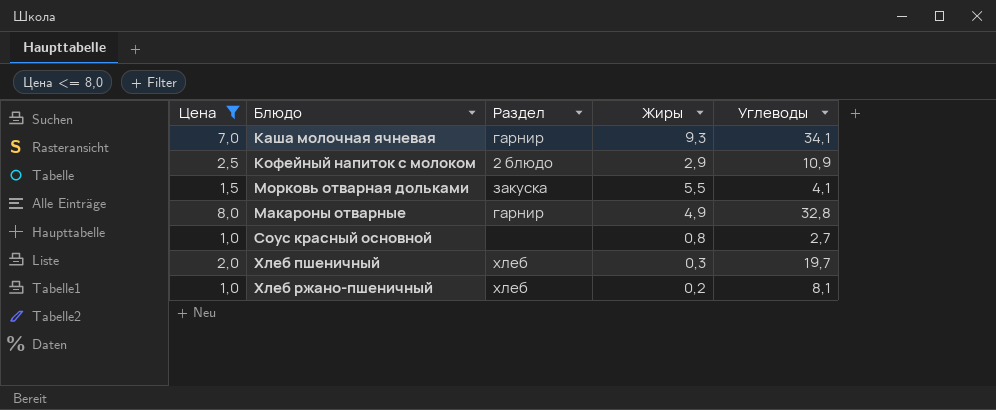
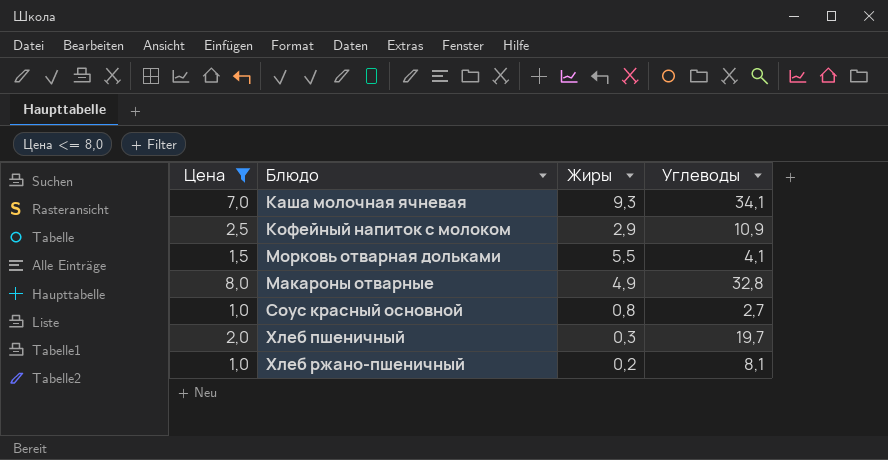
column Раздел | position: 3 -> none

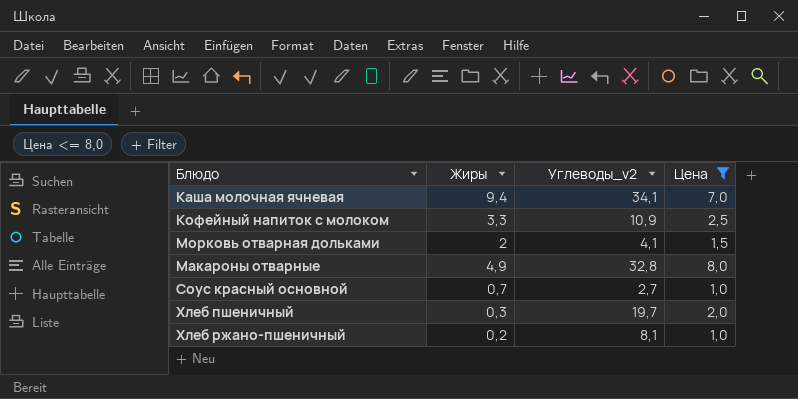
column name: Углеводы -> Углеводы_v2
column Цена | position: 1 -> 4
Каша молочная ячневая | Жиры: 9,3 -> 9,4
Кофейный напиток с молоком | Жиры: 2,9 -> 3,3
Морковь отварная дольками | Жиры: 5,5 -> 2
Соус красный основной | Жиры: 0,8 -> 0,7

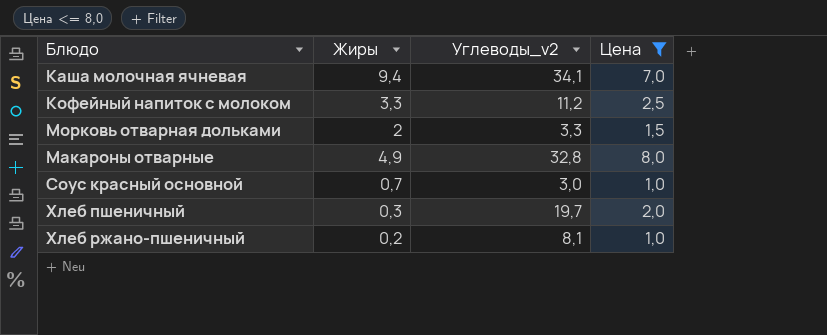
Кофейный напиток с молоком | Углеводы_v2: 10,9 -> 11,2
Морковь отварная дольками | Углеводы_v2: 4,1 -> 3,3
Соус красный основной | Углеводы_v2: 2,7 -> 3,0

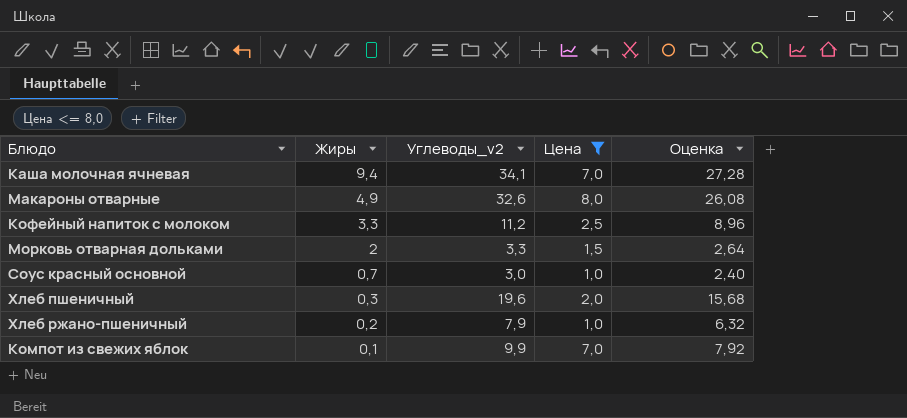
row order: none -> Жиры descending
column Оценка | formula: none -> [Углеводы_v2] * 0,8
Макароны отварные | Углеводы_v2: 32,8 -> 32,6
Хлеб пшеничный | Углеводы_v2: 19,7 -> 19,6
Хлеб ржано-пшеничный | Углеводы_v2: 8,1 -> 7,9
row Компот из свежих яблок: none -> 0,1 | 9,9 | 7,0 | 7,92

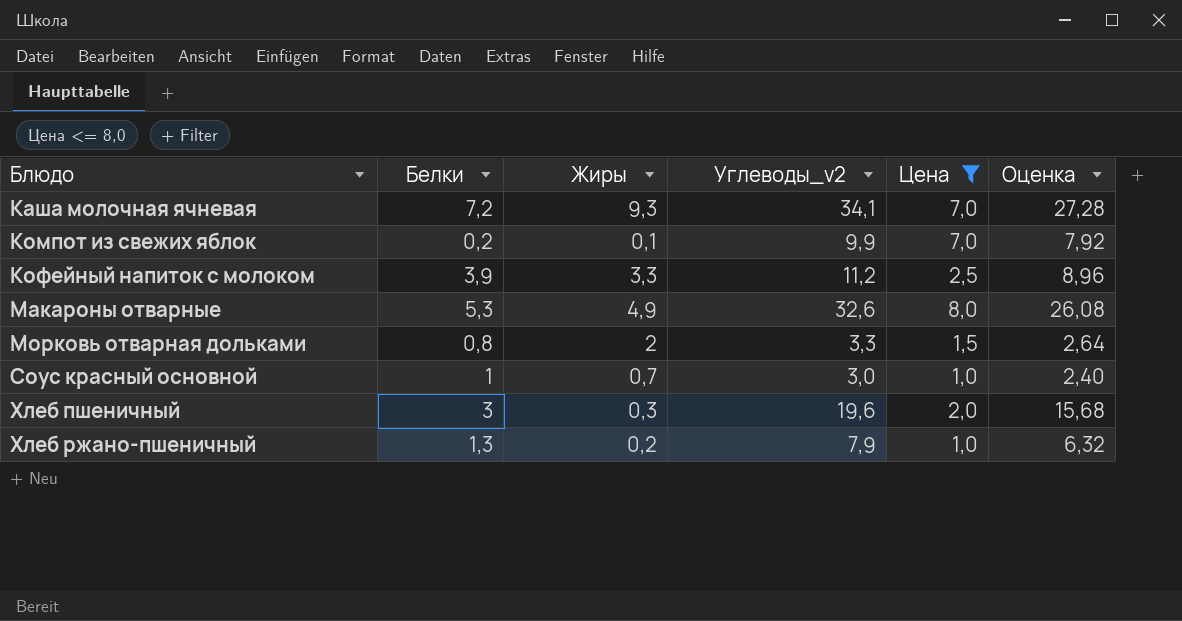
row order: Жиры descending -> Блюдо ascending
column Белки | position: none -> 2
Каша молочная ячневая | Жиры: 9,4 -> 9,3

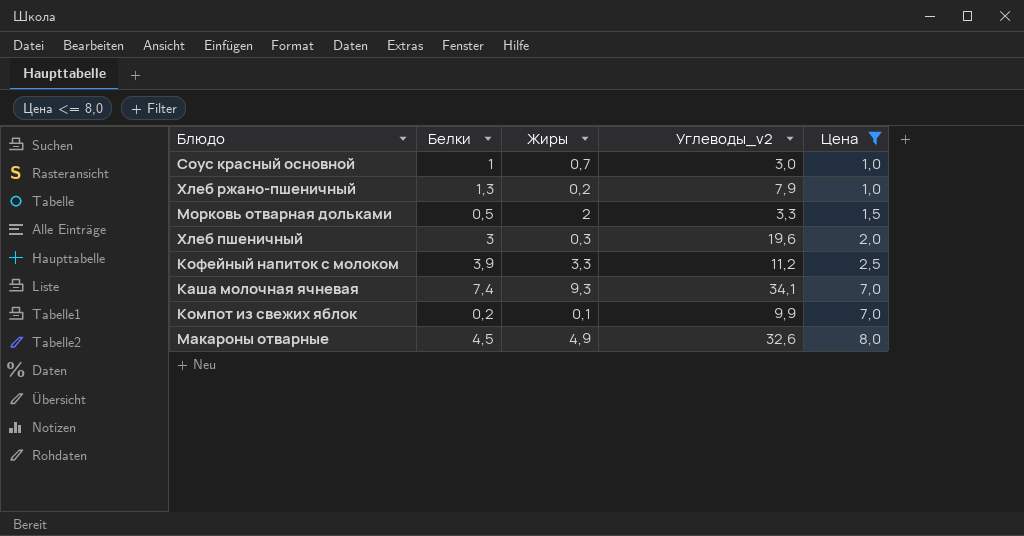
row order: Блюдо ascending -> Цена ascending
column Оценка | formula: [Углеводы_v2] * 0,8 -> none
Морковь отварная дольками | Белки: 0,8 -> 0,5
Каша молочная ячневая | Белки: 7,2 -> 7,4
Макароны отварные | Белки: 5,3 -> 4,5

